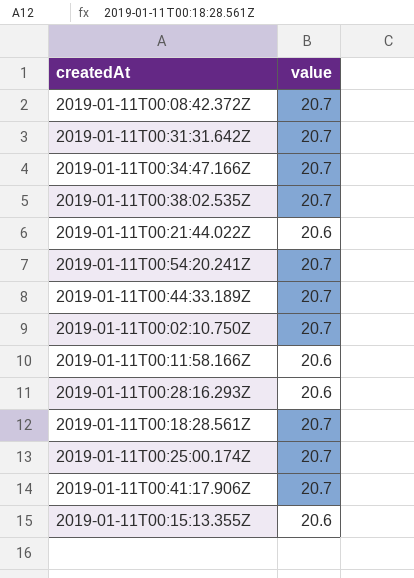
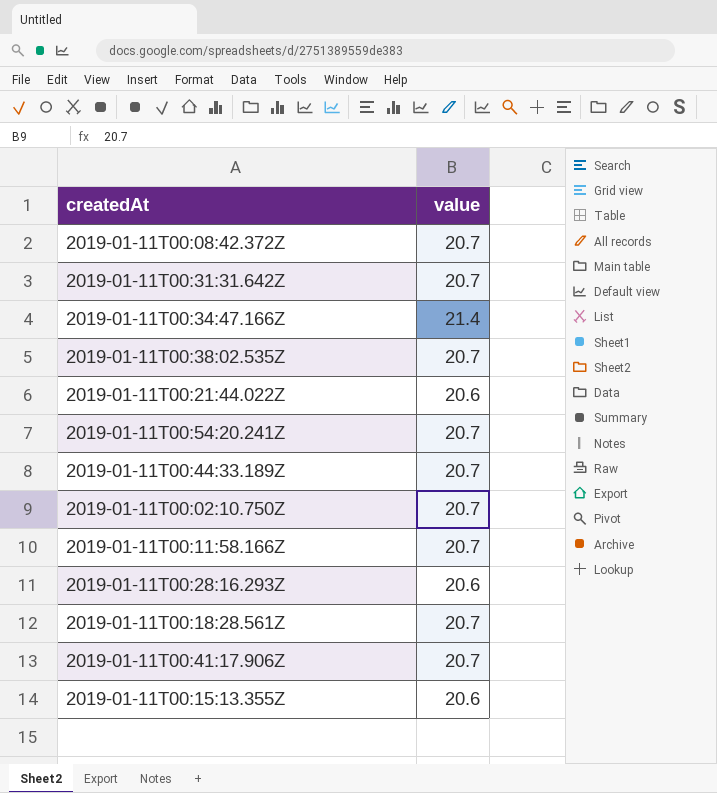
row 2019-01-11T00:25:00.174Z: 20.7 -> none
2019-01-11T00:34:47.166Z | value: 20.7 -> 21.4
2019-01-11T00:11:58.166Z | value: 20.6 -> 20.7

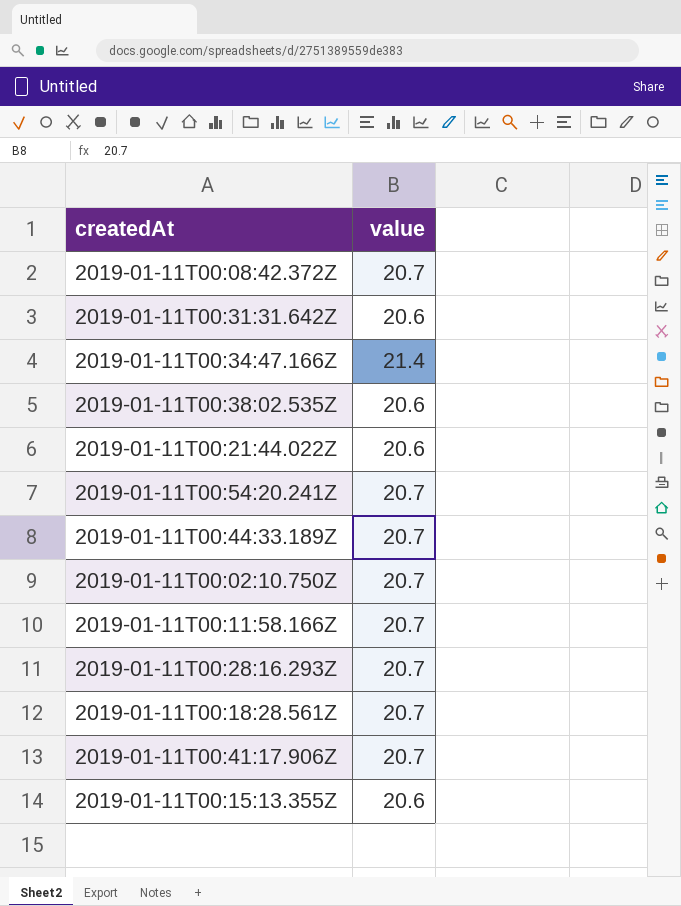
2019-01-11T00:31:31.642Z | value: 20.7 -> 20.6
2019-01-11T00:38:02.535Z | value: 20.7 -> 20.6
2019-01-11T00:28:16.293Z | value: 20.6 -> 20.7

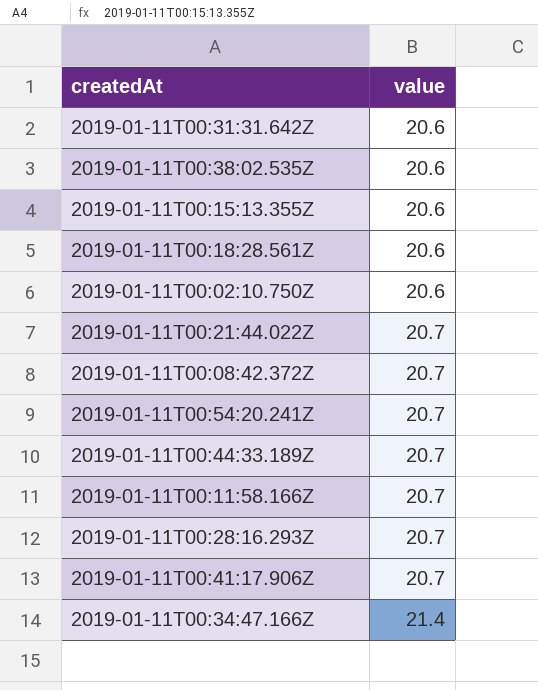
row order: none -> value ascending
2019-01-11T00:18:28.561Z | value: 20.7 -> 20.6
2019-01-11T00:02:10.750Z | value: 20.7 -> 20.6
2019-01-11T00:21:44.022Z | value: 20.6 -> 20.7

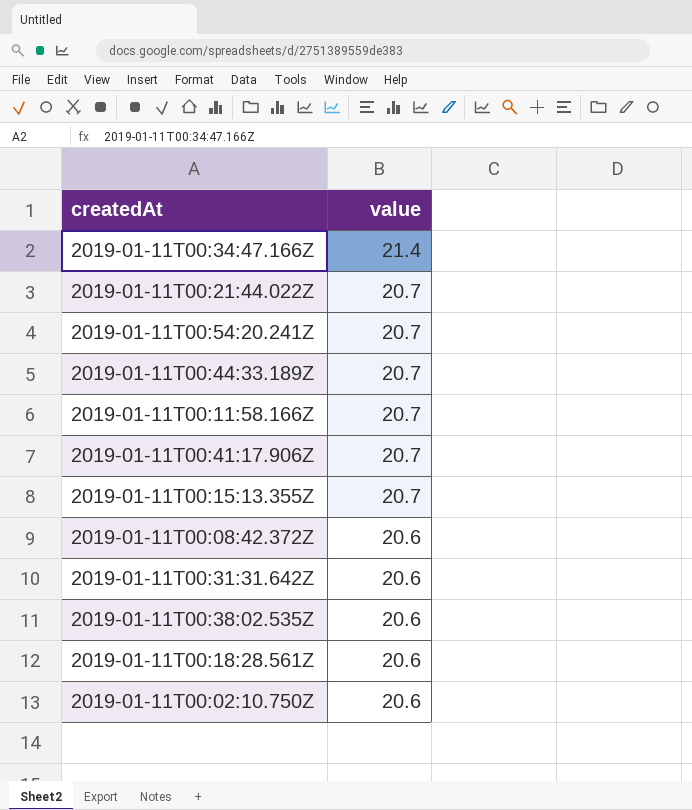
row order: value ascending -> value descending
row 2019-01-11T00:28:16.293Z: 20.7 -> none
2019-01-11T00:15:13.355Z | value: 20.6 -> 20.7
2019-01-11T00:08:42.372Z | value: 20.7 -> 20.6

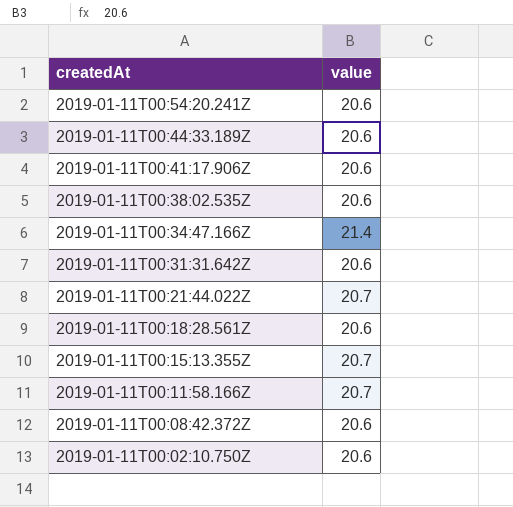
row order: value descending -> createdAt descending
2019-01-11T00:54:20.241Z | value: 20.7 -> 20.6
2019-01-11T00:44:33.189Z | value: 20.7 -> 20.6
2019-01-11T00:41:17.906Z | value: 20.7 -> 20.6

